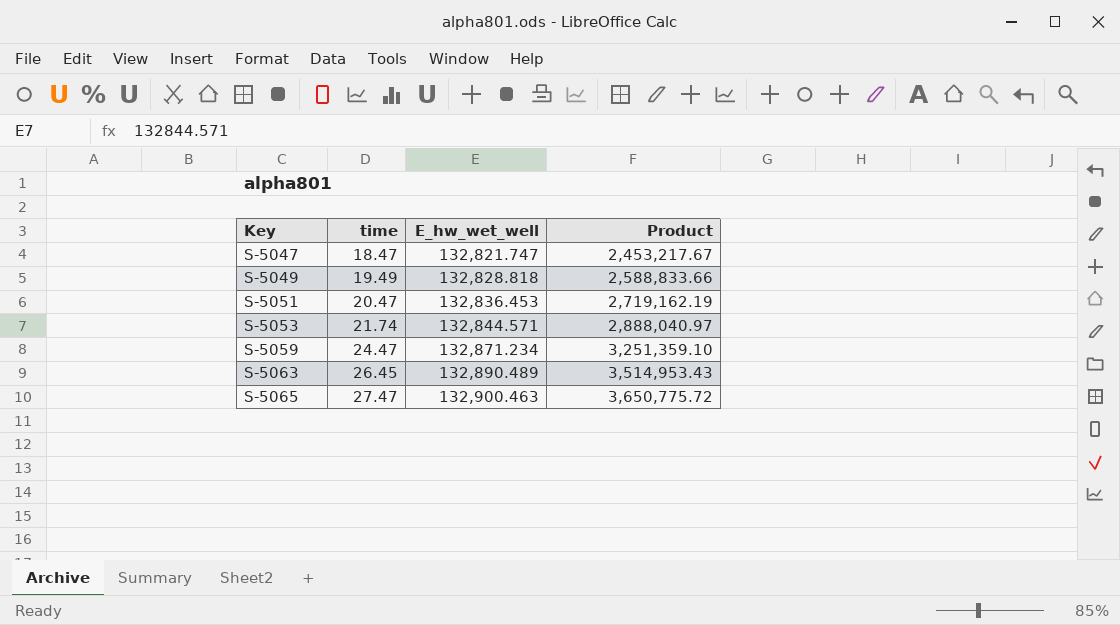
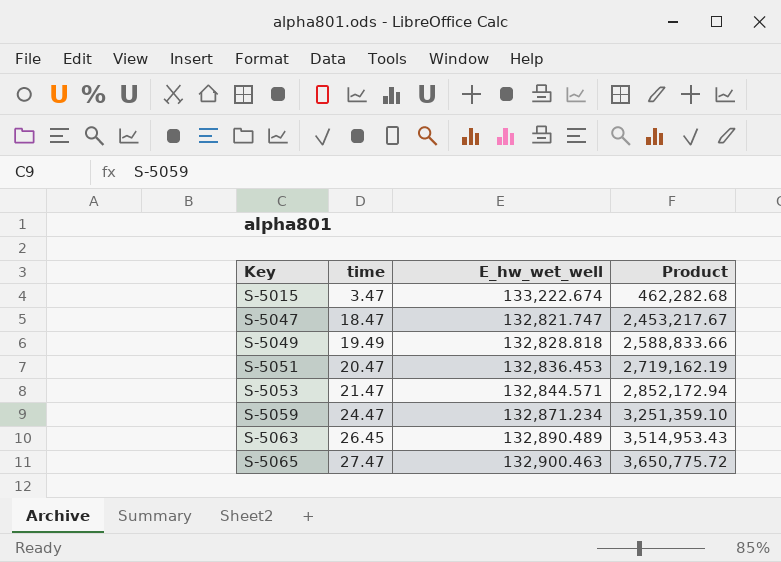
row S-5015: none -> 3.47 | 133,222.674 | 462,282.68
S-5053 | time: 21.74 -> 21.47
S-5053 | Product: 2,888,040.97 -> 2,852,172.94

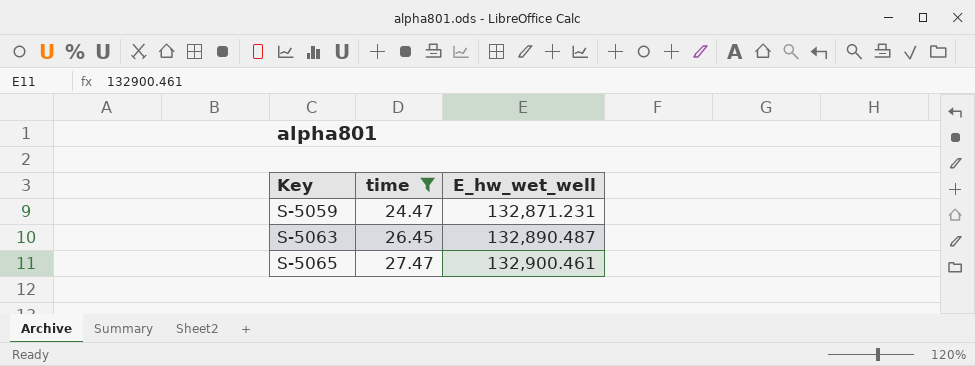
filter: none -> time >= 24.47
column Product | formula: [time] * [E_hw_wet_well] -> none
S-5059 | E_hw_wet_well: 132,871.234 -> 132,871.231
S-5063 | E_hw_wet_well: 132,890.489 -> 132,890.487
S-5065 | E_hw_wet_well: 132,900.463 -> 132,900.461

